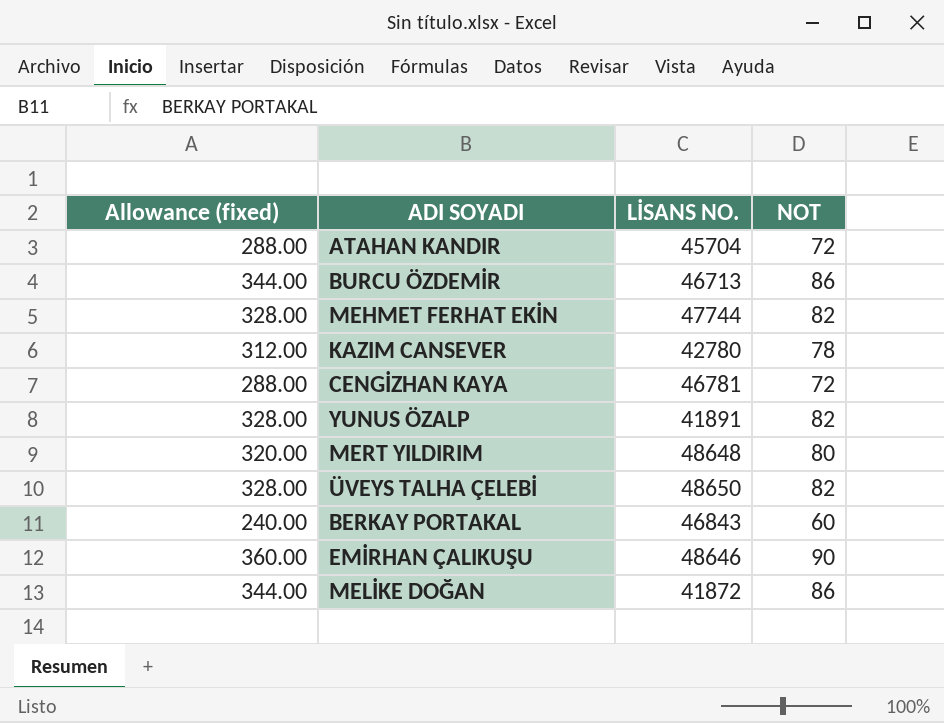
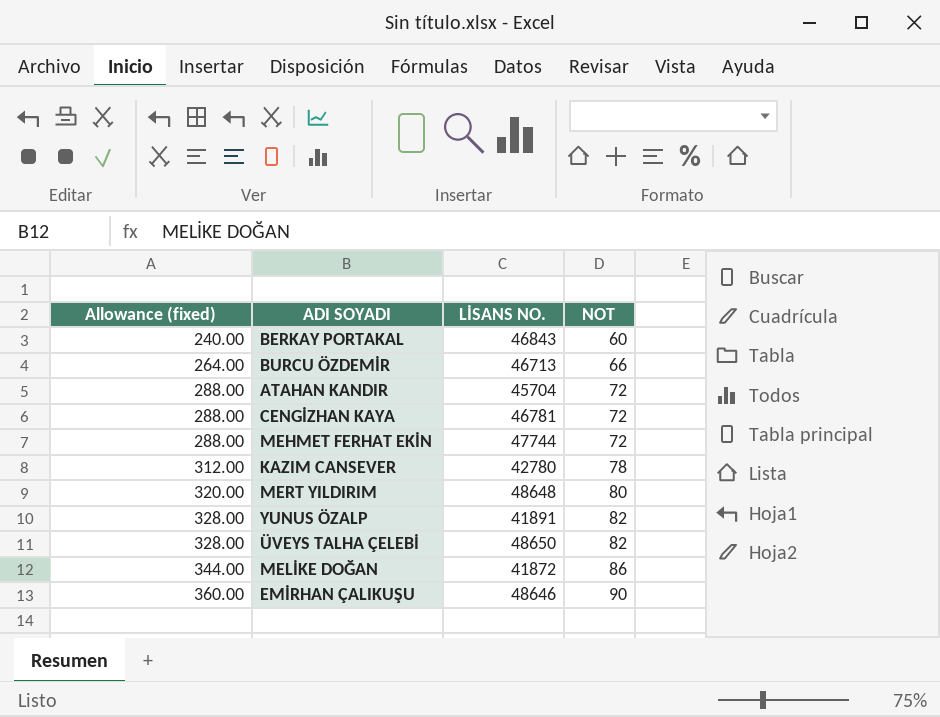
row order: none -> Allowance (fixed) ascending
BURCU ÖZDEMİR | Allowance (fixed): 344.00 -> 264.00
BURCU ÖZDEMİR | NOT: 86 -> 66
MEHMET FERHAT EKİN | Allowance (fixed): 328.00 -> 288.00
MEHMET FERHAT EKİN | NOT: 82 -> 72

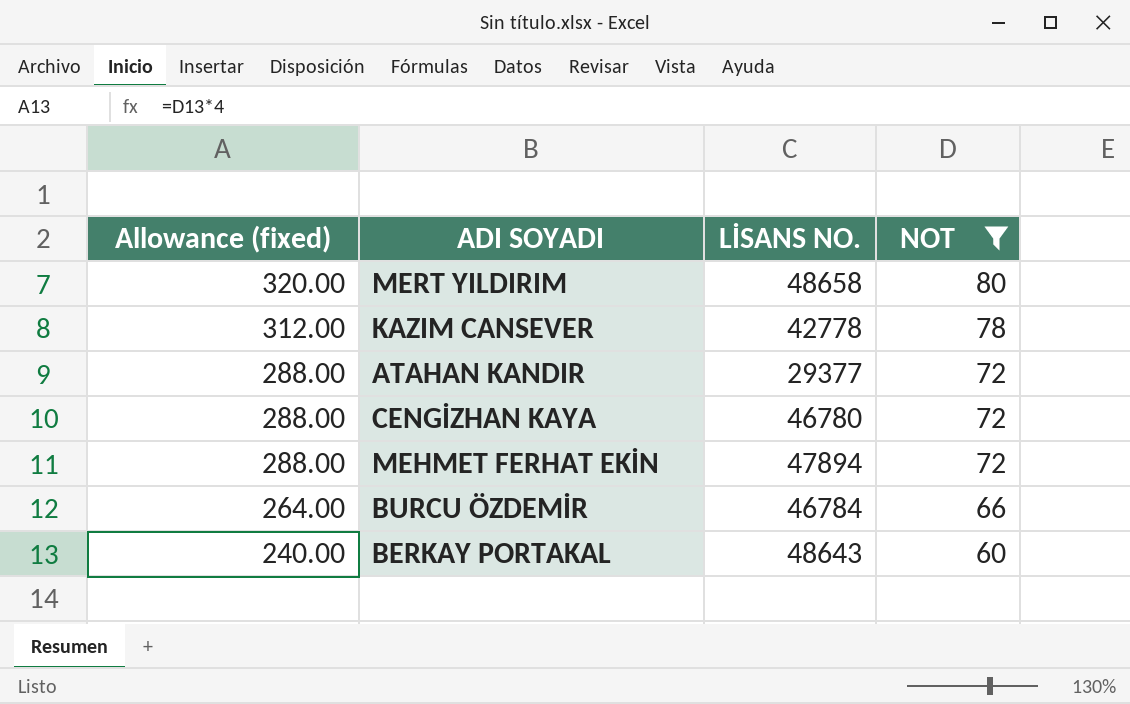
filter: none -> NOT <= 80
row order: Allowance (fixed) ascending -> Allowance (fixed) descending
MERT YILDIRIM | LİSANS NO.: 48648 -> 48658
KAZIM CANSEVER | LİSANS NO.: 42780 -> 42778
ATAHAN KANDIR | LİSANS NO.: 45704 -> 29377
CENGİZHAN KAYA | LİSANS NO.: 46781 -> 46780
MEHMET FERHAT EKİN | LİSANS NO.: 47744 -> 47894
BURCU ÖZDEMİR | LİSANS NO.: 46713 -> 46784
BERKAY PORTAKAL | LİSANS NO.: 46843 -> 48643

